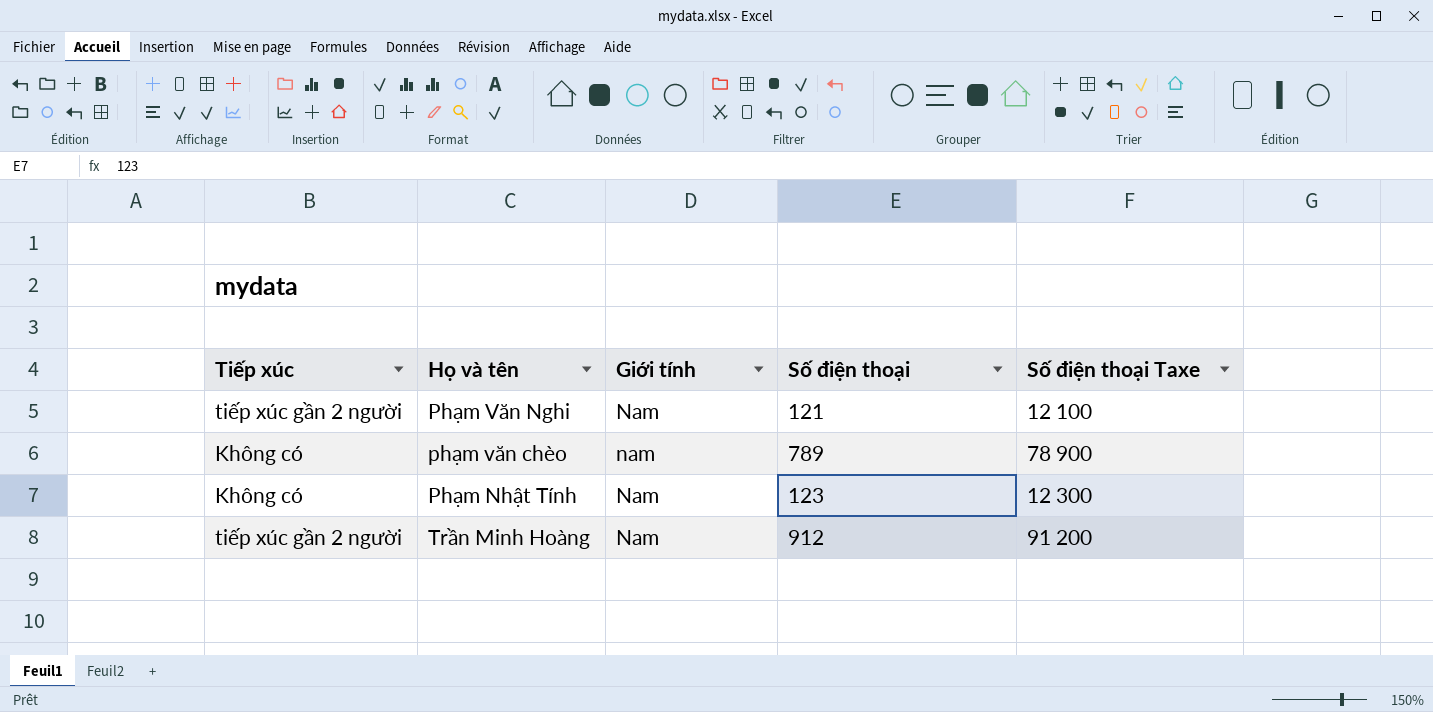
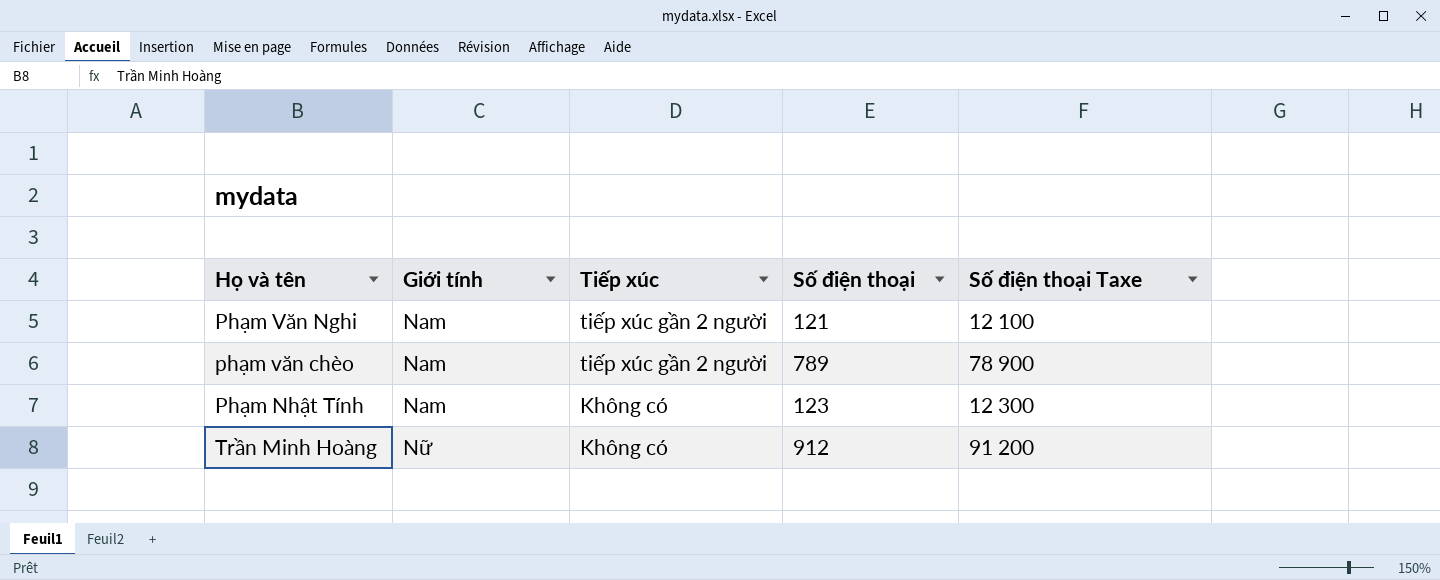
column Tiếp xúc | position: 1 -> 3
phạm văn chèo | Giới tính: nam -> Nam
phạm văn chèo | Tiếp xúc: Không có -> tiếp xúc gần 2 người
Trần Minh Hoàng | Giới tính: Nam -> Nữ
Trần Minh Hoàng | Tiếp xúc: tiếp xúc gần 2 người -> Không có

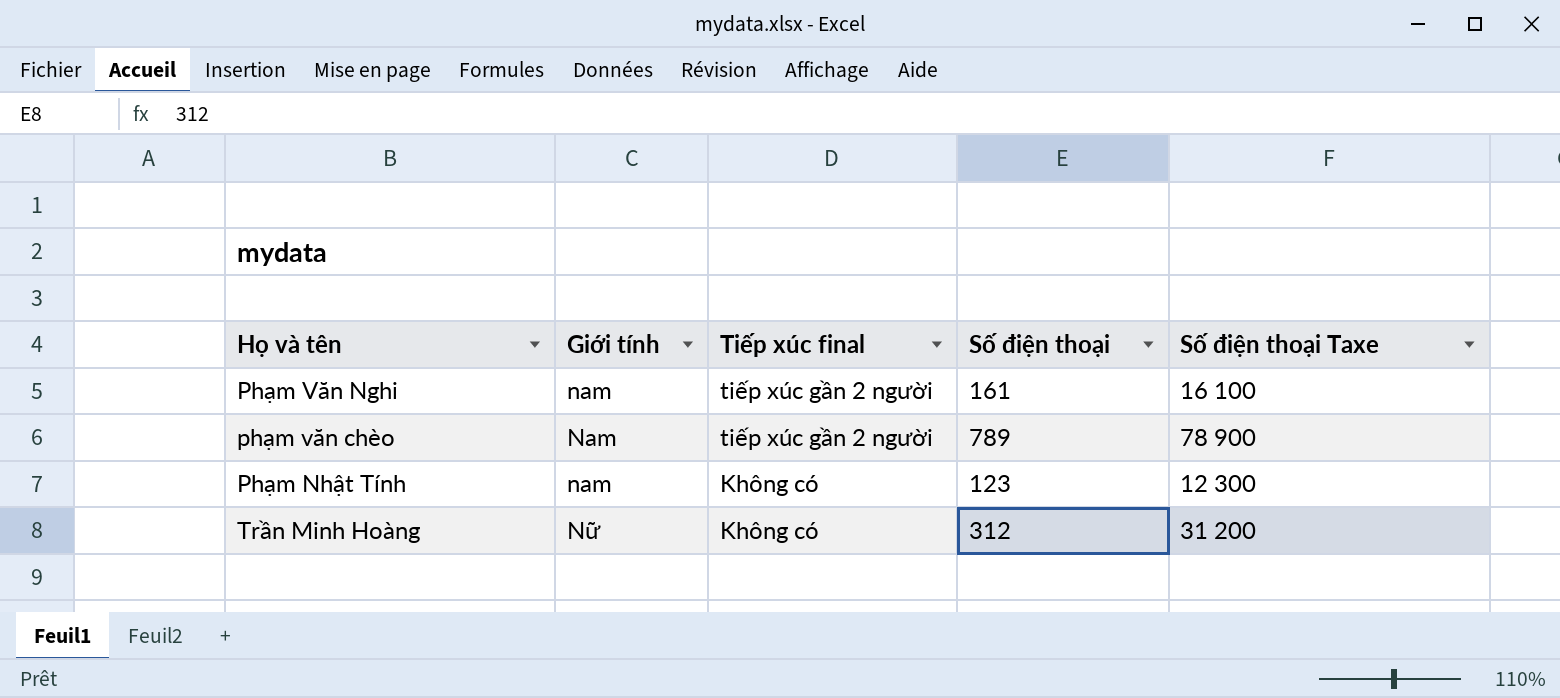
column name: Tiếp xúc -> Tiếp xúc final
Phạm Văn Nghi | Giới tính: Nam -> nam
Phạm Văn Nghi | Số điện thoại: 121 -> 161
Phạm Văn Nghi | Số điện thoại Taxe: 12 100 -> 16 100
Phạm Nhật Tính | Giới tính: Nam -> nam
Trần Minh Hoàng | Số điện thoại: 912 -> 312
Trần Minh Hoàng | Số điện thoại Taxe: 91 200 -> 31 200

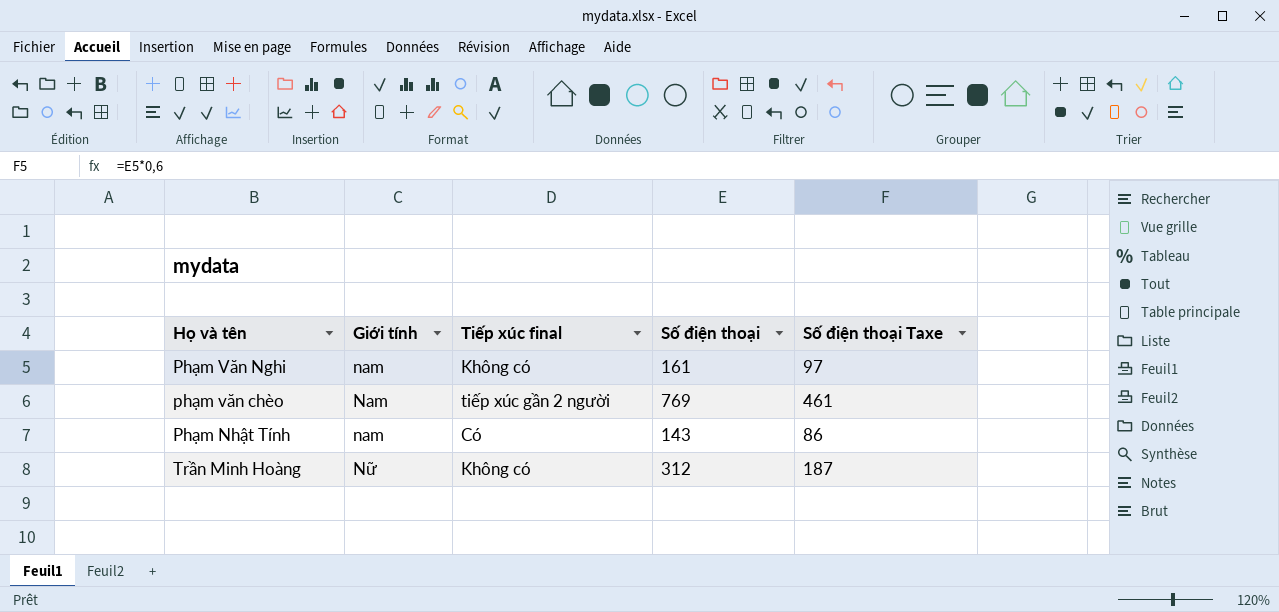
column Số điện thoại Taxe | formula: [Số điện thoại] * 100 -> [Số điện thoại] * 0,6
Phạm Văn Nghi | Tiếp xúc final: tiếp xúc gần 2 người -> Không có
phạm văn chèo | Số điện thoại: 789 -> 769
Phạm Nhật Tính | Tiếp xúc final: Không có -> Có
Phạm Nhật Tính | Số điện thoại: 123 -> 143

